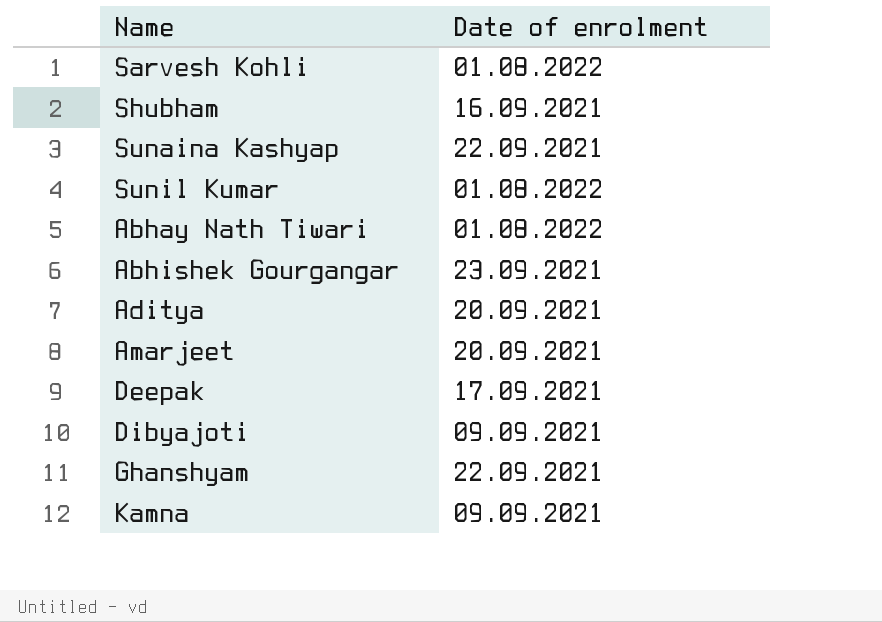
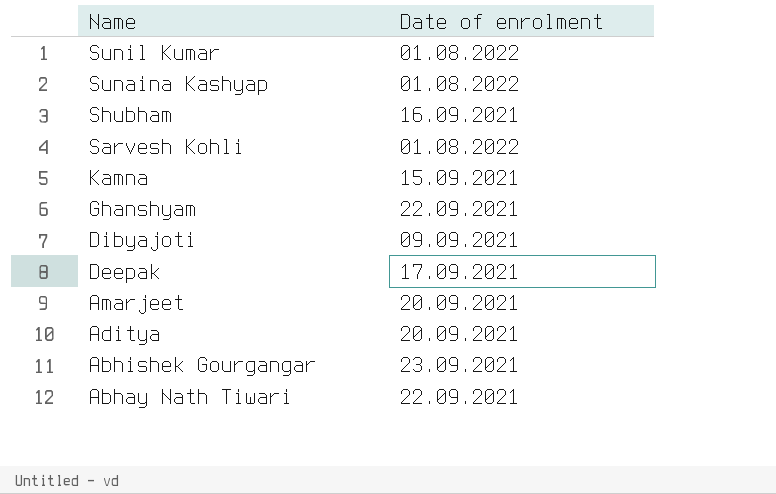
row order: none -> Name descending
Sunaina Kashyap | Date of enrolment: 22.09.2021 -> 01.08.2022
Kamna | Date of enrolment: 09.09.2021 -> 15.09.2021
Abhay Nath Tiwari | Date of enrolment: 01.08.2022 -> 22.09.2021

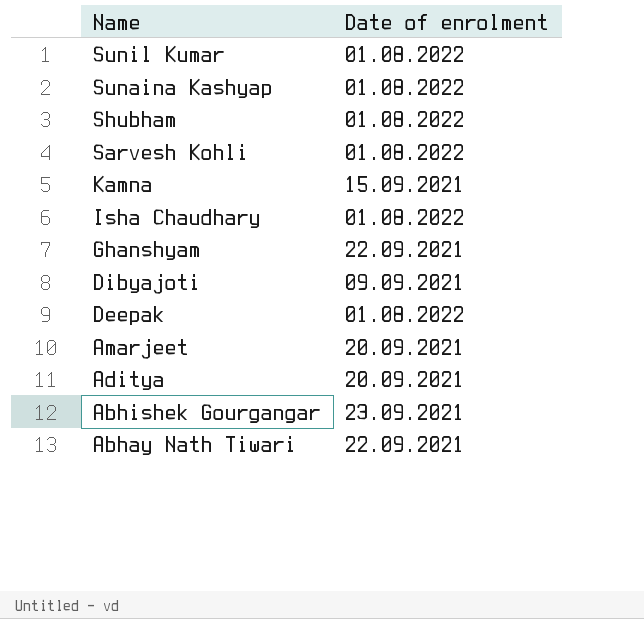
Shubham | Date of enrolment: 16.09.2021 -> 01.08.2022
row Isha Chaudhary: none -> 01.08.2022
Deepak | Date of enrolment: 17.09.2021 -> 01.08.2022

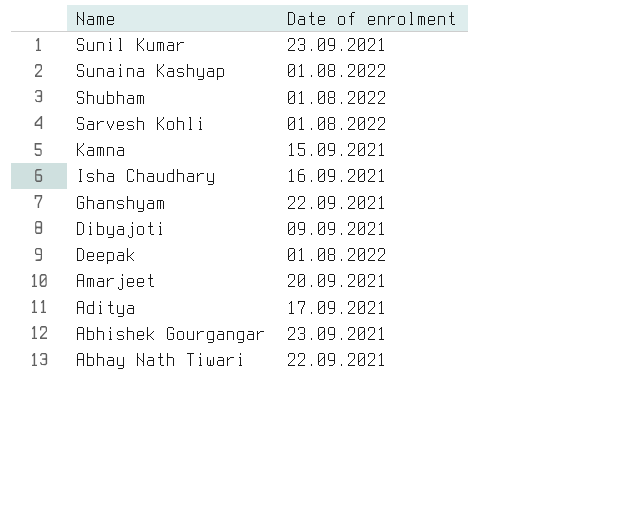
Sunil Kumar | Date of enrolment: 01.08.2022 -> 23.09.2021
Isha Chaudhary | Date of enrolment: 01.08.2022 -> 16.09.2021
Aditya | Date of enrolment: 20.09.2021 -> 17.09.2021

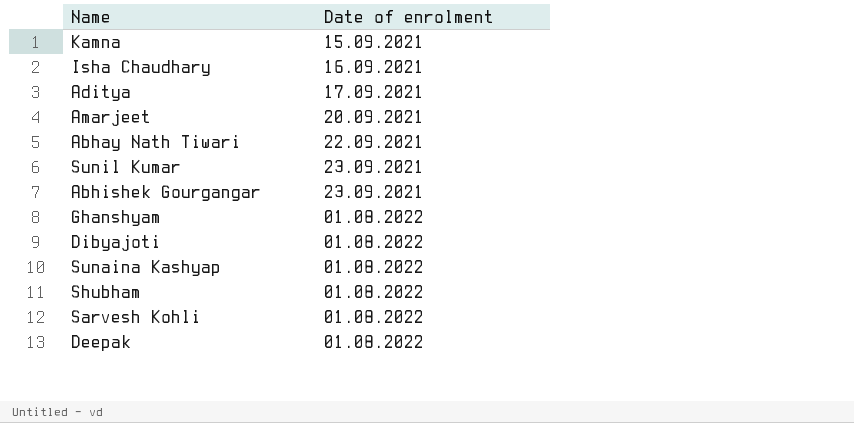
row order: Name descending -> Date of enrolment ascending
Ghanshyam | Date of enrolment: 22.09.2021 -> 01.08.2022
Dibyajoti | Date of enrolment: 09.09.2021 -> 01.08.2022

